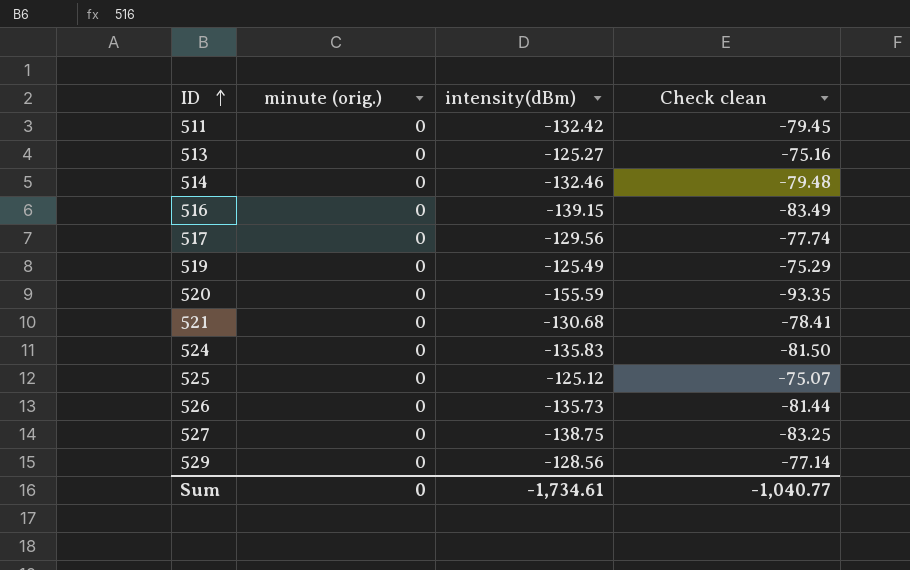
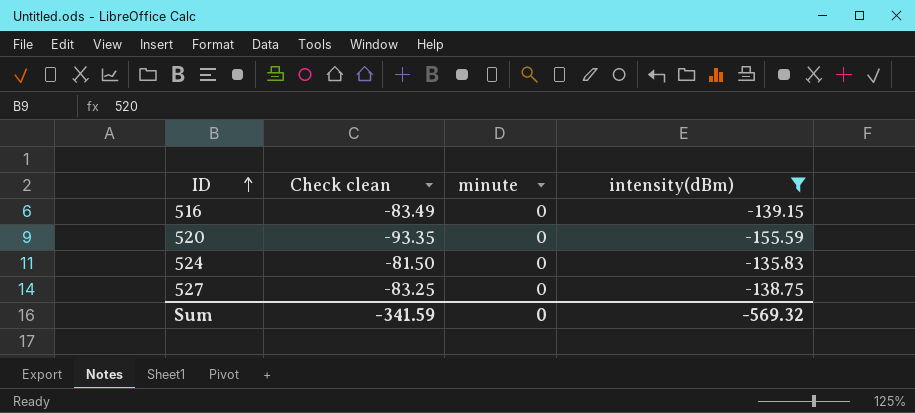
filter: none -> intensity(dBm) <= -135.83
column Check clean | position: 4 -> 2
column name: minute (orig.) -> minute
Sum | Check clean: -1,040.77 -> -341.59
Sum | intensity(dBm): -1,734.61 -> -569.32

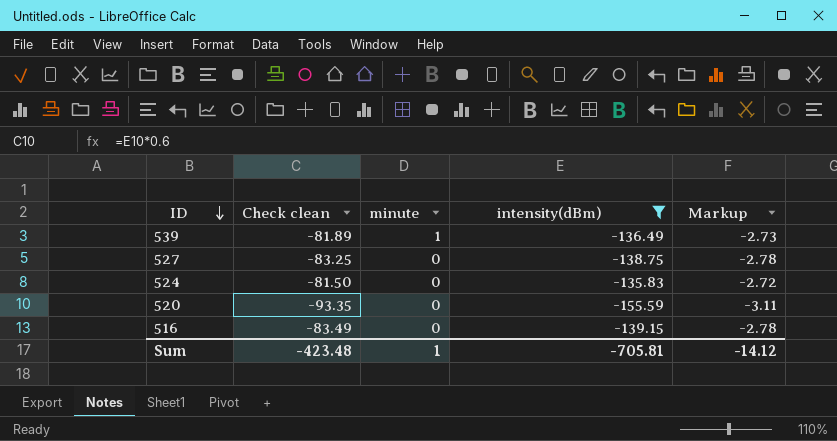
row order: ID ascending -> ID descending
column Markup | formula: none -> [intensity(dBm)] * 0.02
row 539: none -> -81.89 | 1 | -136.49 | -2.73
Sum | Check clean: -341.59 -> -423.48
Sum | minute: 0 -> 1
Sum | intensity(dBm): -569.32 -> -705.81

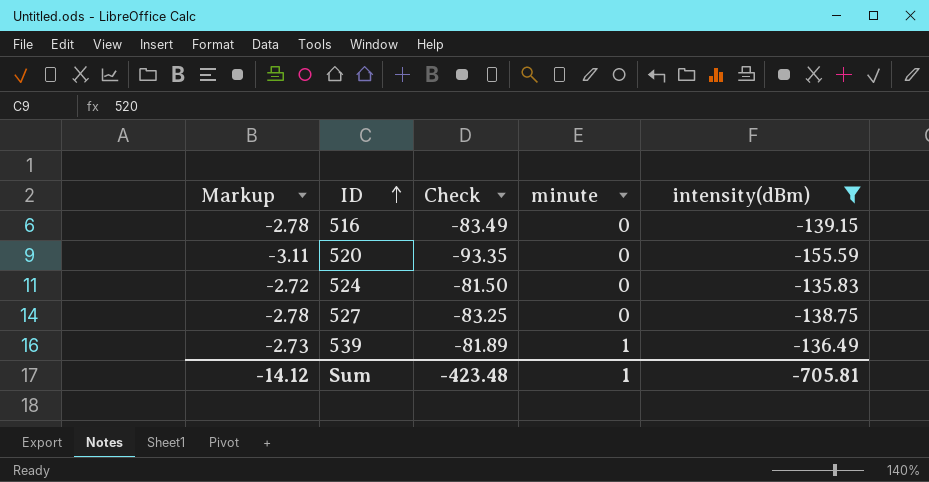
row order: ID descending -> ID ascending
column Markup | position: 5 -> 1
column name: Check clean -> Check

